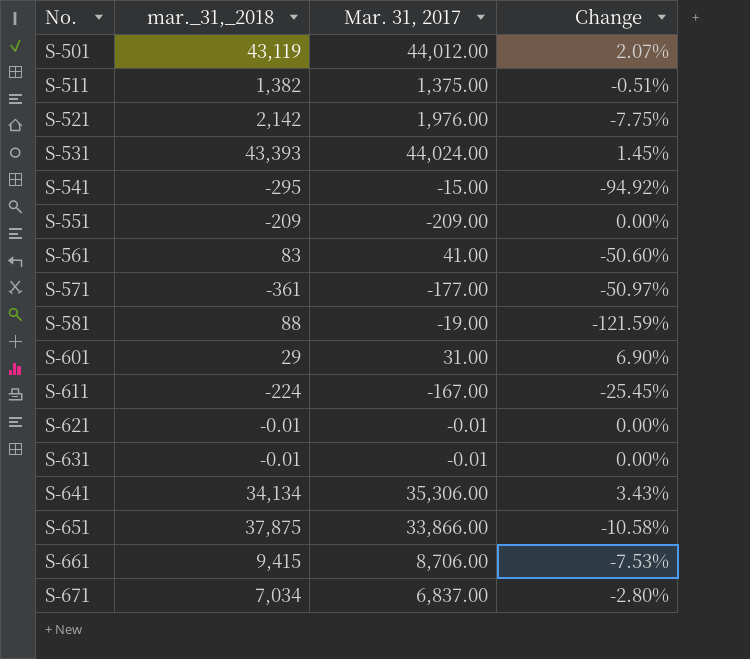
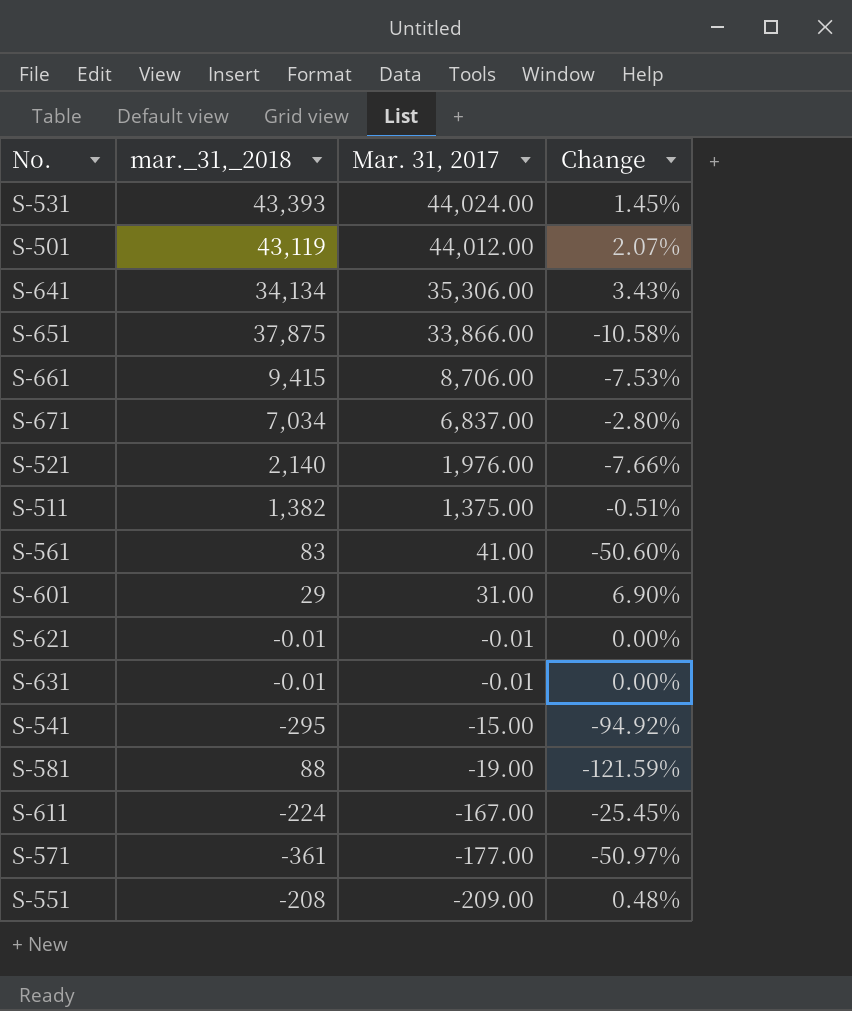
row order: No. ascending -> Mar. 31, 2017 descending
S-521 | mar._31,_2018: 2,142 -> 2,140
S-521 | Change: -7.75% -> -7.66%
S-551 | mar._31,_2018: -209 -> -208
S-551 | Change: 0.00% -> 0.48%

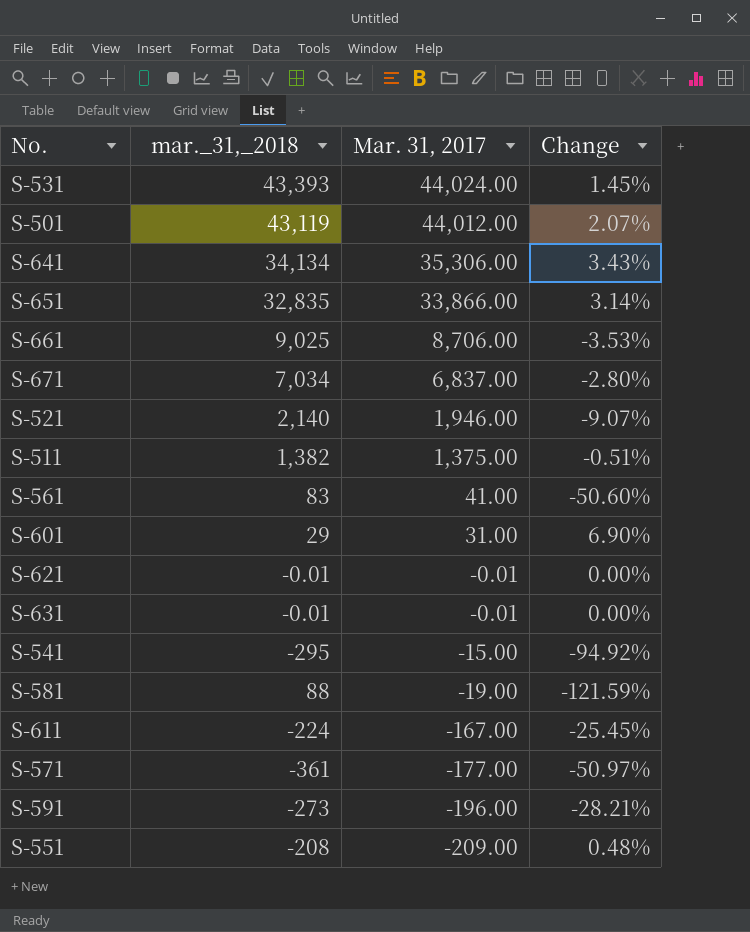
S-651 | mar._31,_2018: 37,875 -> 32,835
S-651 | Change: -10.58% -> 3.14%
S-661 | mar._31,_2018: 9,415 -> 9,025
S-661 | Change: -7.53% -> -3.53%
S-521 | Mar. 31, 2017: 1,976.00 -> 1,946.00
S-521 | Change: -7.66% -> -9.07%
row S-591: none -> -273 | -196.00 | -28.21%

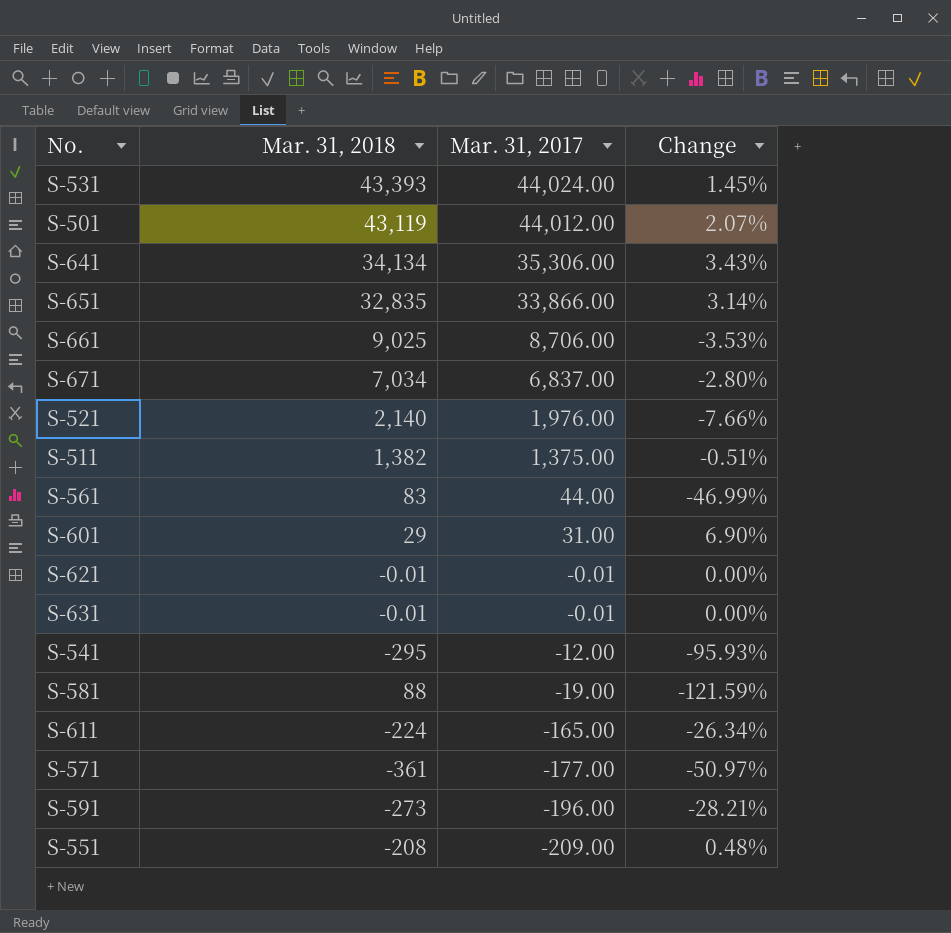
column name: mar._31,_2018 -> Mar. 31, 2018
S-521 | Mar. 31, 2017: 1,946.00 -> 1,976.00
S-521 | Change: -9.07% -> -7.66%
S-561 | Mar. 31, 2017: 41.00 -> 44.00
S-561 | Change: -50.60% -> -46.99%
S-541 | Mar. 31, 2017: -15.00 -> -12.00
S-541 | Change: -94.92% -> -95.93%
S-611 | Mar. 31, 2017: -167.00 -> -165.00
S-611 | Change: -25.45% -> -26.34%

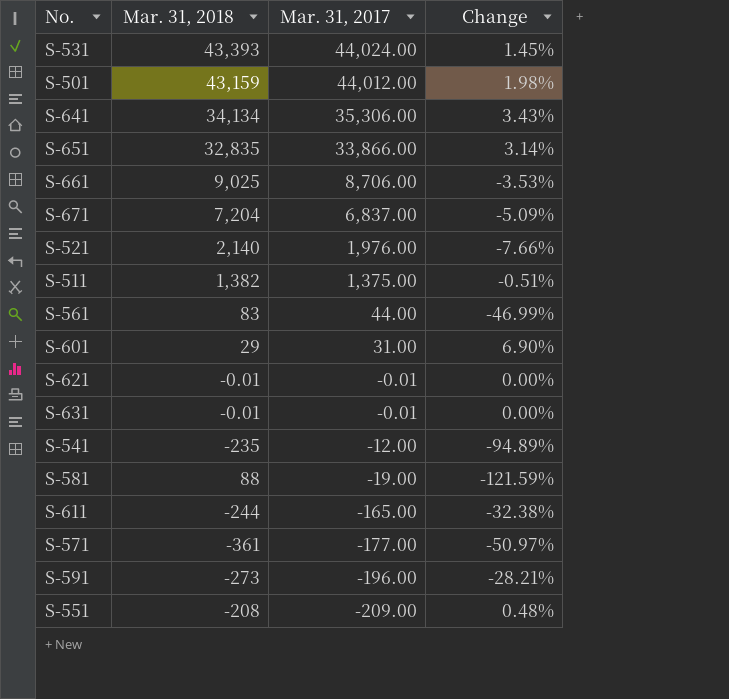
S-501 | Mar. 31, 2018: 43,119 -> 43,159
S-501 | Change: 2.07% -> 1.98%
S-671 | Mar. 31, 2018: 7,034 -> 7,204
S-671 | Change: -2.80% -> -5.09%
S-541 | Mar. 31, 2018: -295 -> -235
S-541 | Change: -95.93% -> -94.89%
S-611 | Mar. 31, 2018: -224 -> -244
S-611 | Change: -26.34% -> -32.38%

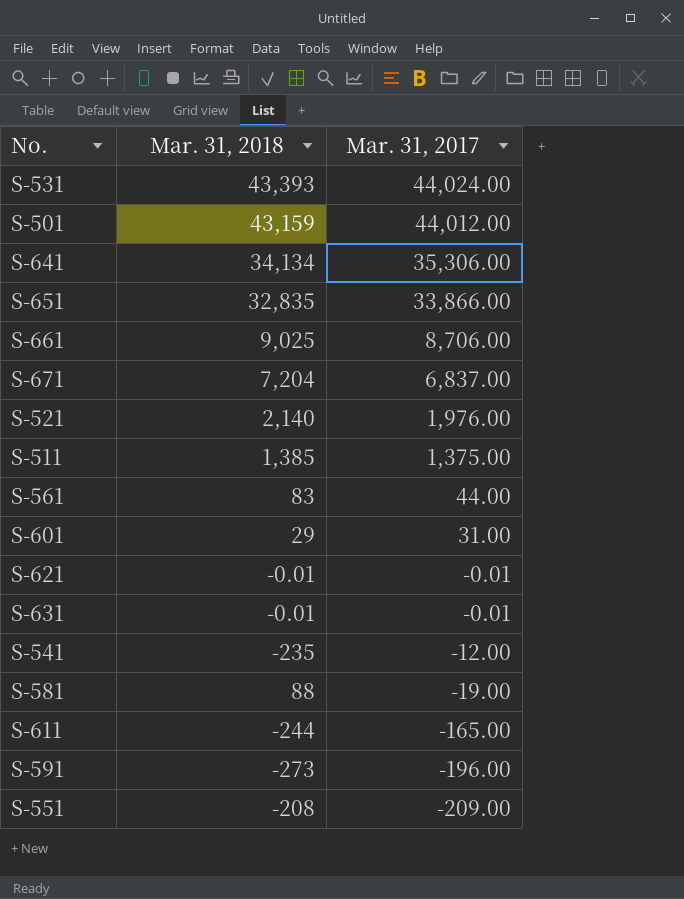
column Change | formula: ([Mar. 31, 2017] - [Mar. 31, 2018]) / [Mar. 31, 2018] -> none
row S-571: -361 | -177.00 | -50.97% -> none
S-511 | Mar. 31, 2018: 1,382 -> 1,385

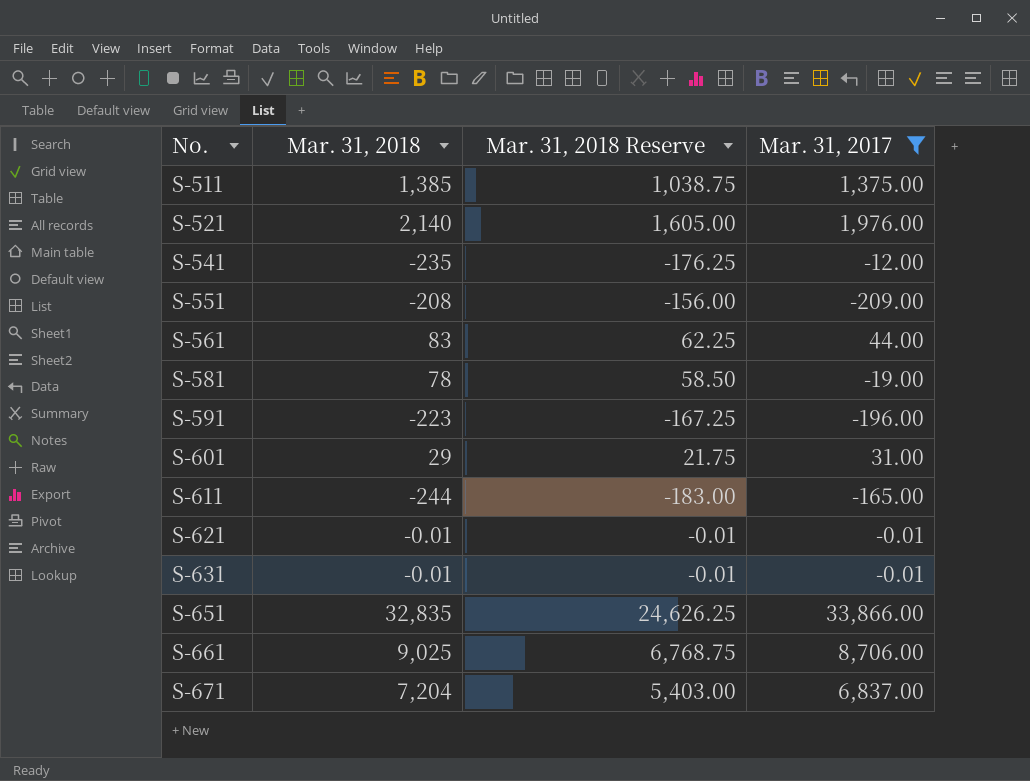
filter: none -> Mar. 31, 2017 <= 33,866.00
row order: Mar. 31, 2017 descending -> No. ascending
column Mar. 31, 2018 Reserve | formula: none -> [Mar. 31, 2018] * 0.75
S-581 | Mar. 31, 2018: 88 -> 78
S-591 | Mar. 31, 2018: -273 -> -223

